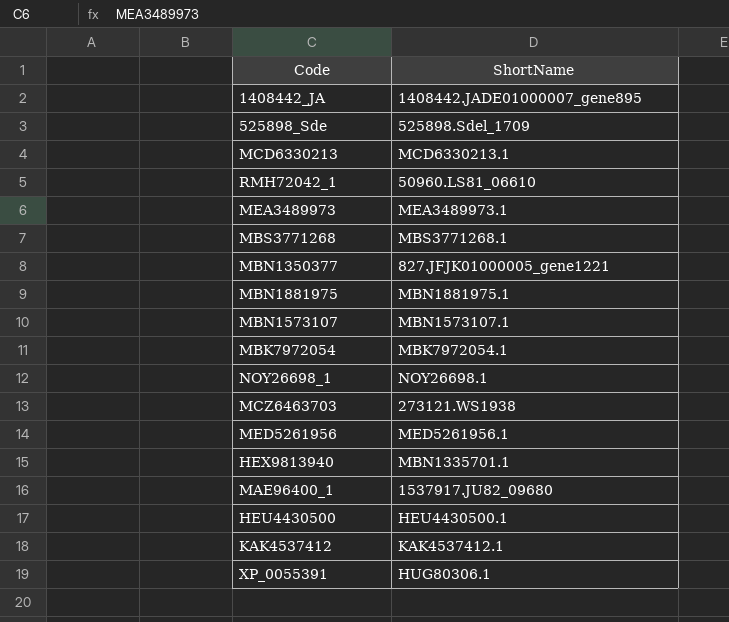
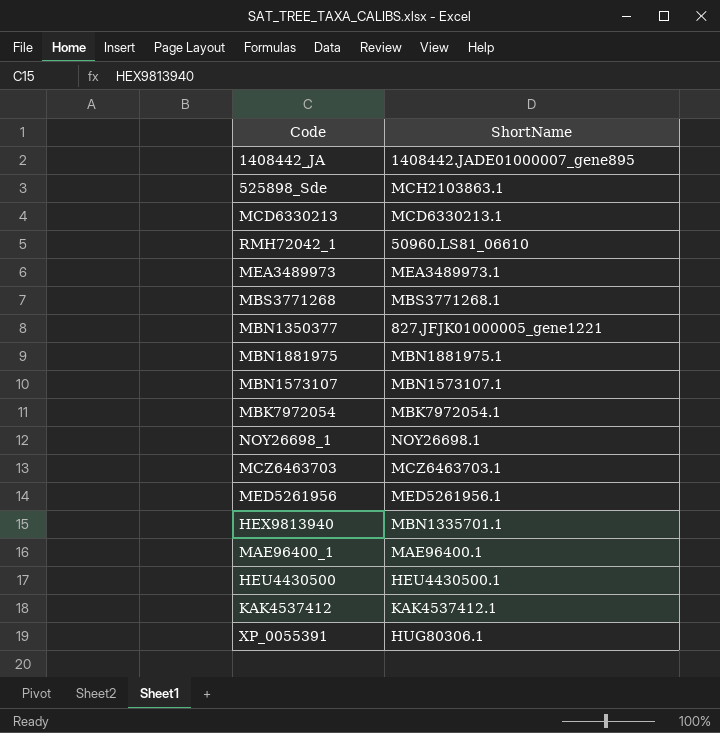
525898_Sde | ShortName: 525898.Sdel_1709 -> MCH2103863.1
MCZ6463703 | ShortName: 273121.WS1938 -> MCZ6463703.1
MAE96400_1 | ShortName: 1537917.JU82_09680 -> MAE96400.1

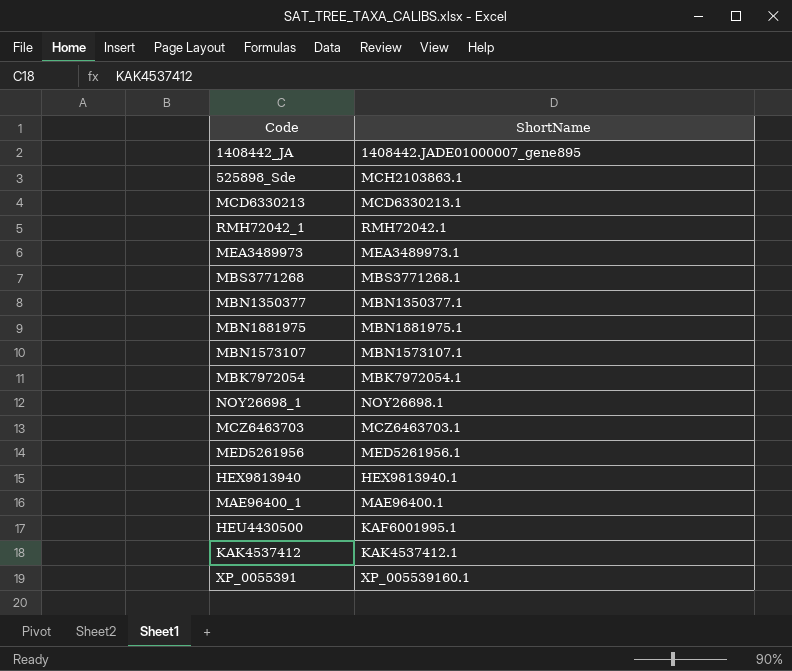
RMH72042_1 | ShortName: 50960.LS81_06610 -> RMH72042.1
MBN1350377 | ShortName: 827.JFJK01000005_gene1221 -> MBN1350377.1
HEX9813940 | ShortName: MBN1335701.1 -> HEX9813940.1
HEU4430500 | ShortName: HEU4430500.1 -> KAF6001995.1
XP_0055391 | ShortName: HUG80306.1 -> XP_005539160.1

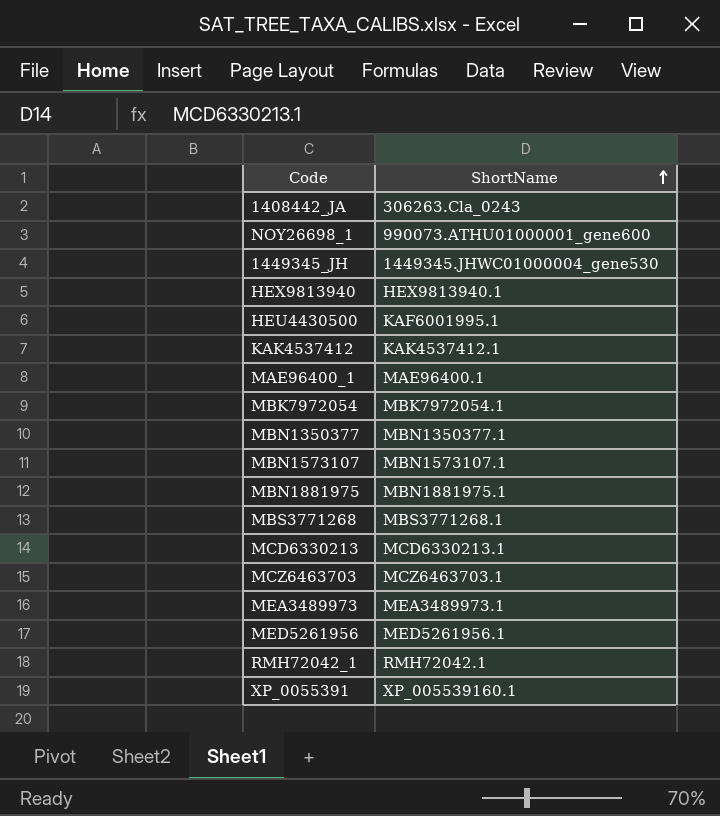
row order: none -> ShortName ascending
row 525898_Sde: MCH2103863.1 -> none
1408442_JA | ShortName: 1408442.JADE01000007_gene895 -> 306263.Cla_0243
NOY26698_1 | ShortName: NOY26698.1 -> 990073.ATHU01000001_gene600
row 1449345_JH: none -> 1449345.JHWC01000004_gene530

